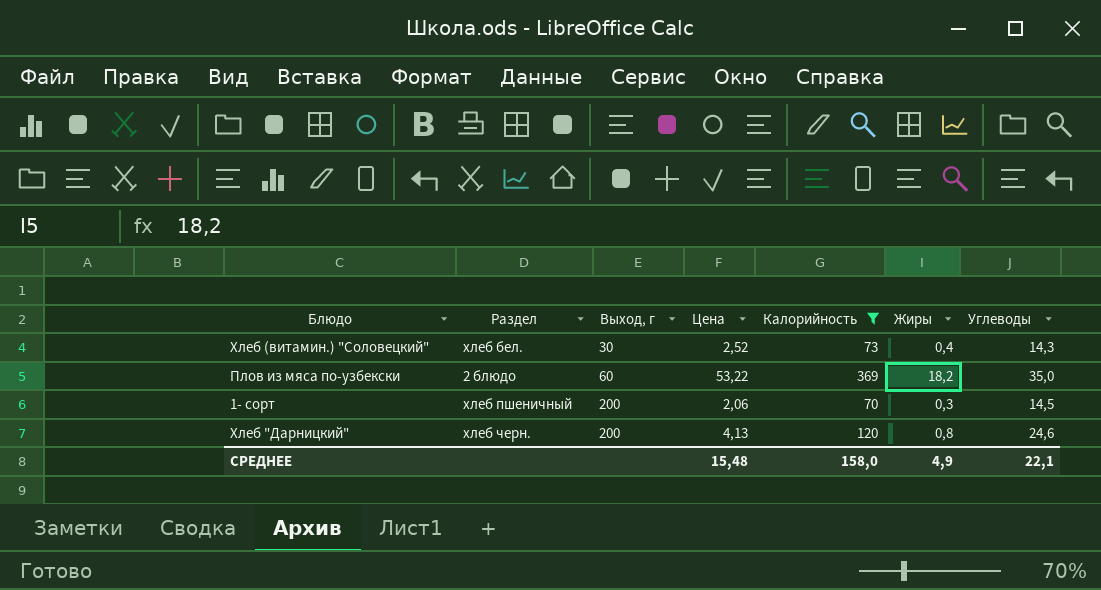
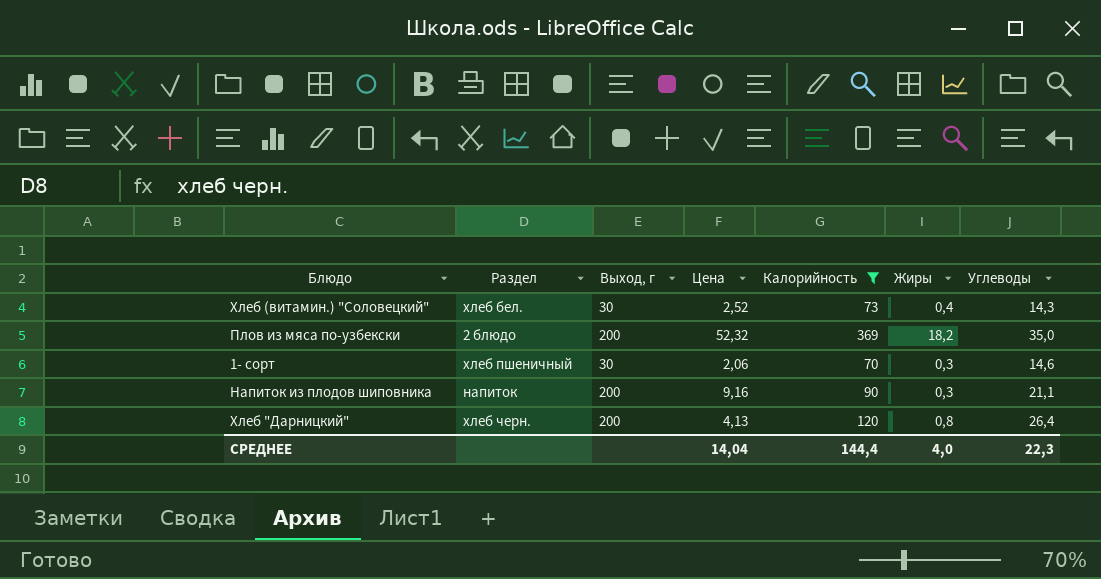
Плов из мяса по-узбекски | Выход, г: 60 -> 200
Плов из мяса по-узбекски | Цена: 53,22 -> 52,32
1- сорт | Выход, г: 200 -> 30
1- сорт | Углеводы: 14,5 -> 14,6
row Напиток из плодов шиповника: none -> напиток | 200 | 9,16 | 90 | 0,3 | 21,1
Хлеб "Дарницкий" | Углеводы: 24,6 -> 26,4
СРЕДНЕЕ | Цена: 15,48 -> 14,04
СРЕДНЕЕ | Калорийность: 158,0 -> 144,4
СРЕДНЕЕ | Жиры: 4,9 -> 4,0
СРЕДНЕЕ | Углеводы: 22,1 -> 22,3

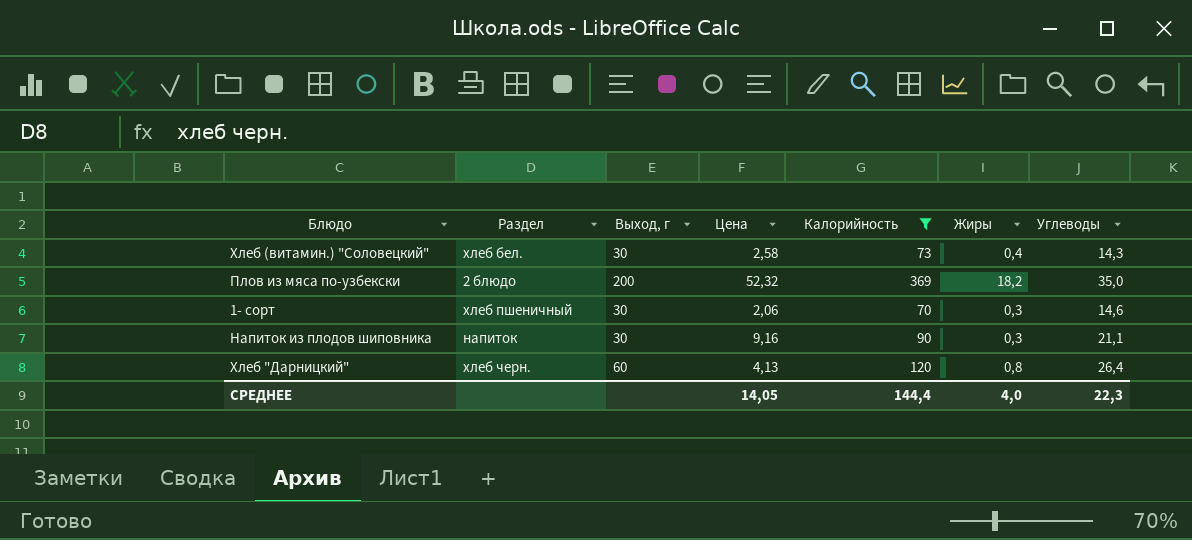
Хлеб (витамин.) "Соловецкий" | Цена: 2,52 -> 2,58
Напиток из плодов шиповника | Выход, г: 200 -> 30
Хлеб "Дарницкий" | Выход, г: 200 -> 60
СРЕДНЕЕ | Цена: 14,04 -> 14,05

